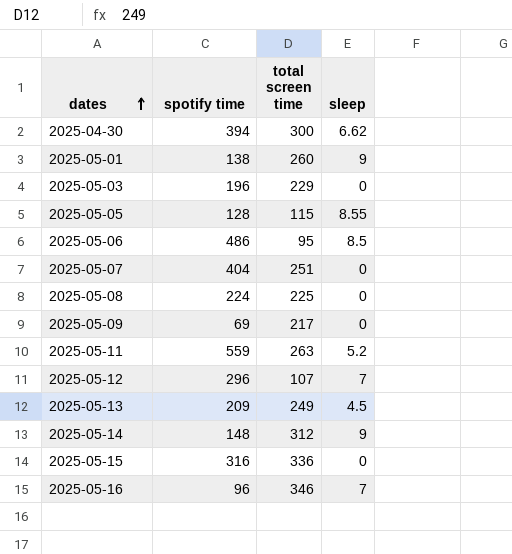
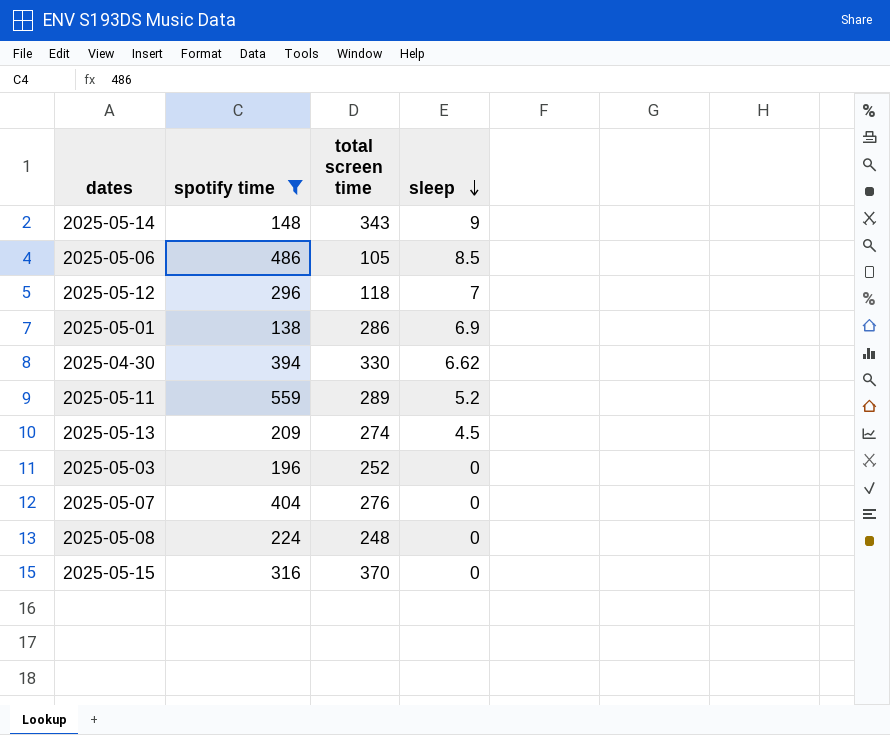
filter: none -> spotify time >= 138
row order: dates ascending -> sleep descending
2025-05-14 | total screen time: 312 -> 343
2025-05-06 | total screen time: 95 -> 105
2025-05-12 | total screen time: 107 -> 118
2025-05-01 | total screen time: 260 -> 286
2025-05-01 | sleep: 9 -> 6.9
2025-04-30 | total screen time: 300 -> 330
2025-05-11 | total screen time: 263 -> 289
2025-05-13 | total screen time: 249 -> 274
2025-05-03 | total screen time: 229 -> 252
2025-05-07 | total screen time: 251 -> 276
2025-05-08 | total screen time: 225 -> 248
2025-05-15 | total screen time: 336 -> 370

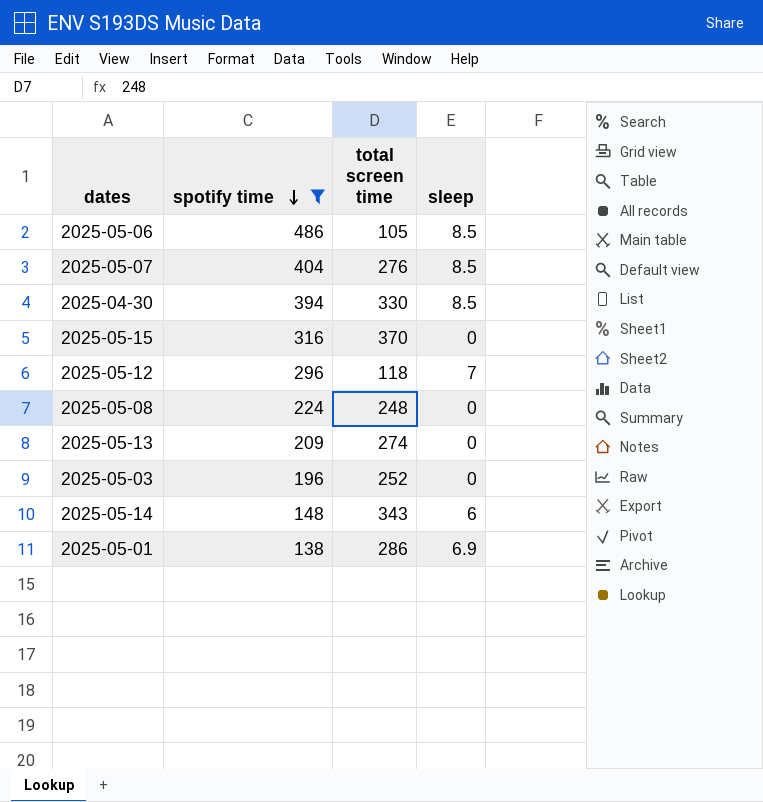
row order: sleep descending -> spotify time descending
row 2025-05-11: 559 | 289 | 5.2 -> none
2025-05-07 | sleep: 0 -> 8.5
2025-04-30 | sleep: 6.62 -> 8.5
2025-05-13 | sleep: 4.5 -> 0
2025-05-14 | sleep: 9 -> 6

